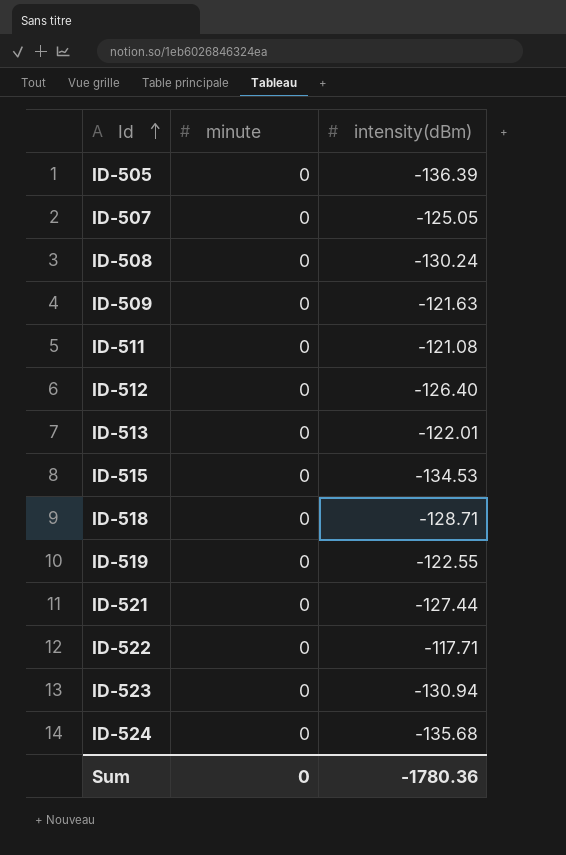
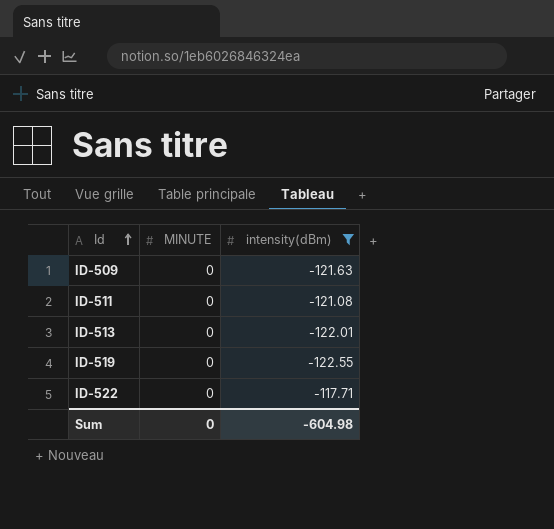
filter: none -> intensity(dBm) >= -122.55
column name: minute -> MINUTE
Sum | intensity(dBm): -1780.36 -> -604.98

